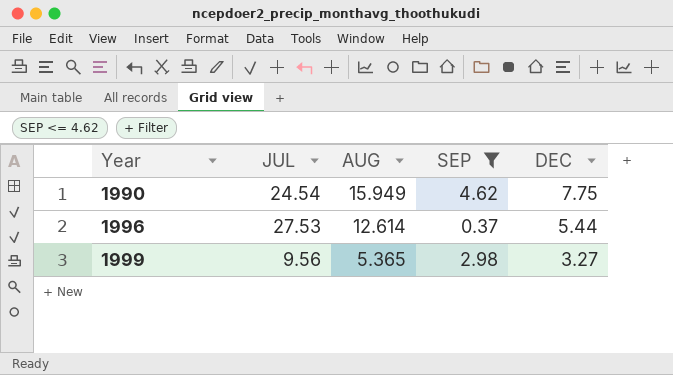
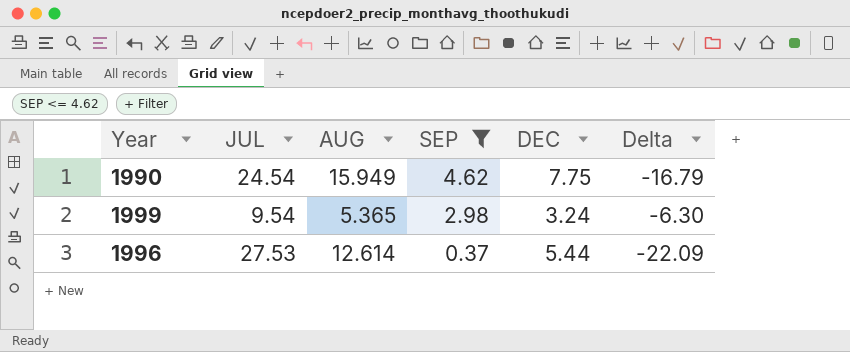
row order: Year ascending -> SEP descending
column Delta | formula: none -> [DEC] - [JUL]
1999 | JUL: 9.56 -> 9.54
1999 | DEC: 3.27 -> 3.24

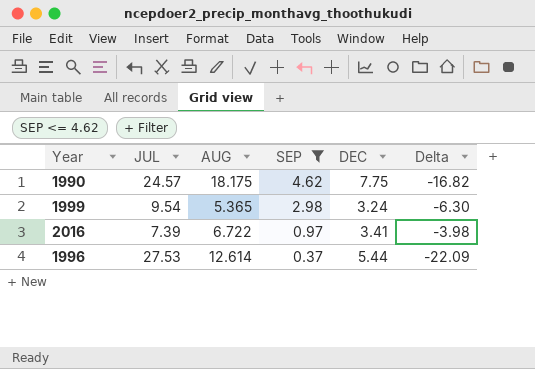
1990 | JUL: 24.54 -> 24.57
1990 | AUG: 15.949 -> 18.175
1990 | Delta: -16.79 -> -16.82
row 2016: none -> 7.39 | 6.722 | 0.97 | 3.41 | -3.98

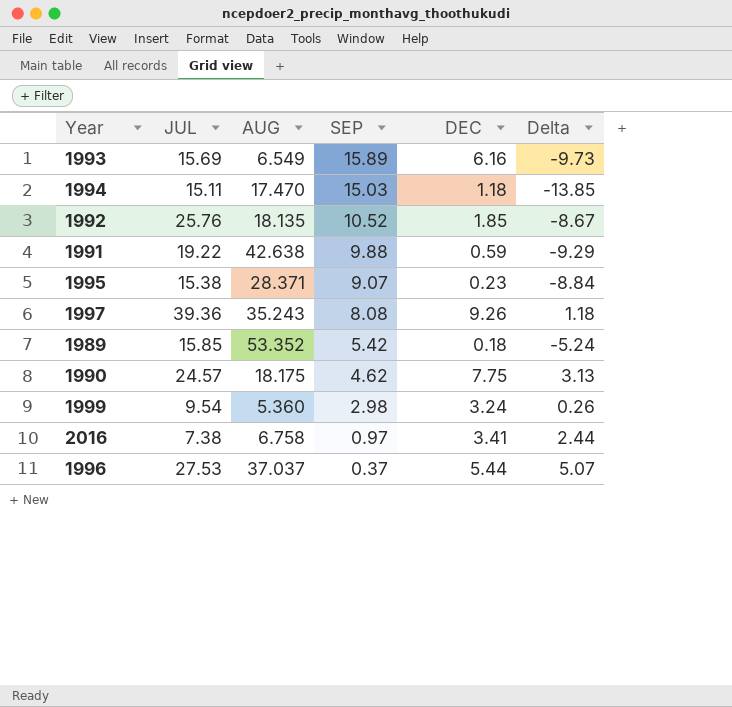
filter: SEP <= 4.62 -> none
column Delta | formula: [DEC] - [JUL] -> [DEC] - [SEP]
1999 | AUG: 5.365 -> 5.360
2016 | JUL: 7.39 -> 7.38
2016 | AUG: 6.722 -> 6.758
1996 | AUG: 12.614 -> 37.037

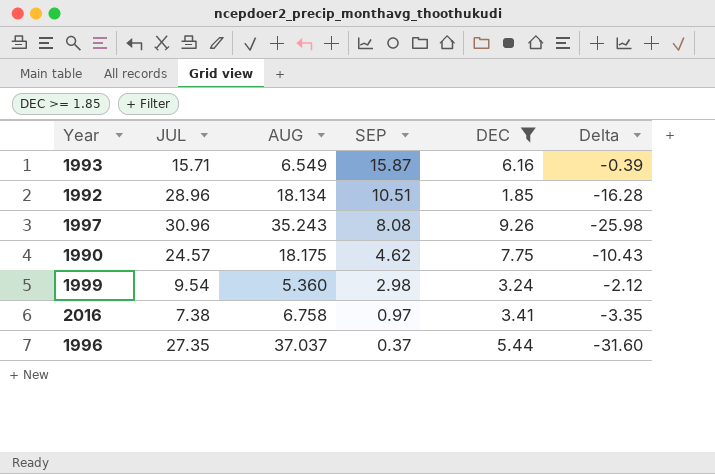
filter: none -> DEC >= 1.85
column Delta | formula: [DEC] - [SEP] -> [DEC] - [AUG]
1993 | JUL: 15.69 -> 15.71
1993 | SEP: 15.89 -> 15.87
1992 | JUL: 25.76 -> 28.96
1992 | AUG: 18.135 -> 18.134
1992 | SEP: 10.52 -> 10.51
1997 | JUL: 39.36 -> 30.96
1996 | JUL: 27.53 -> 27.35

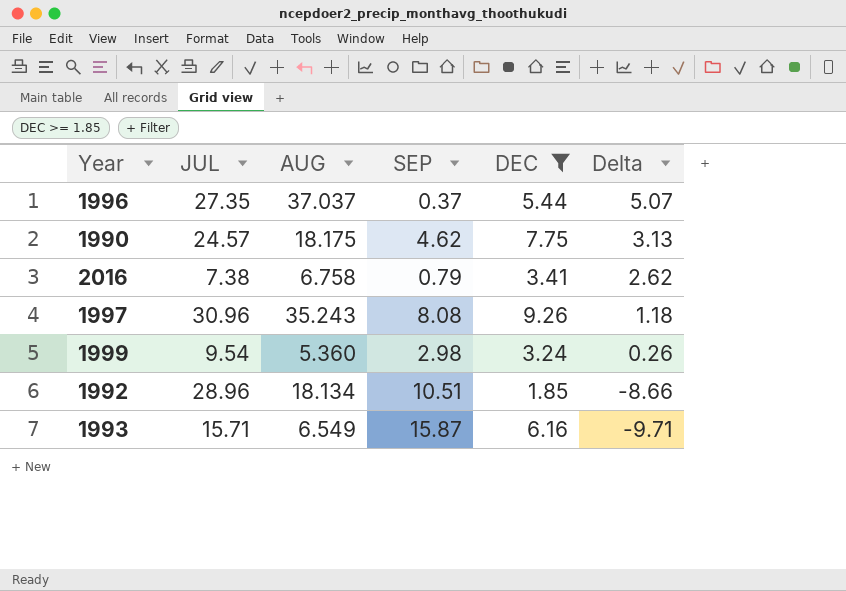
row order: SEP descending -> Delta descending
column Delta | formula: [DEC] - [AUG] -> [DEC] - [SEP]
2016 | SEP: 0.97 -> 0.79

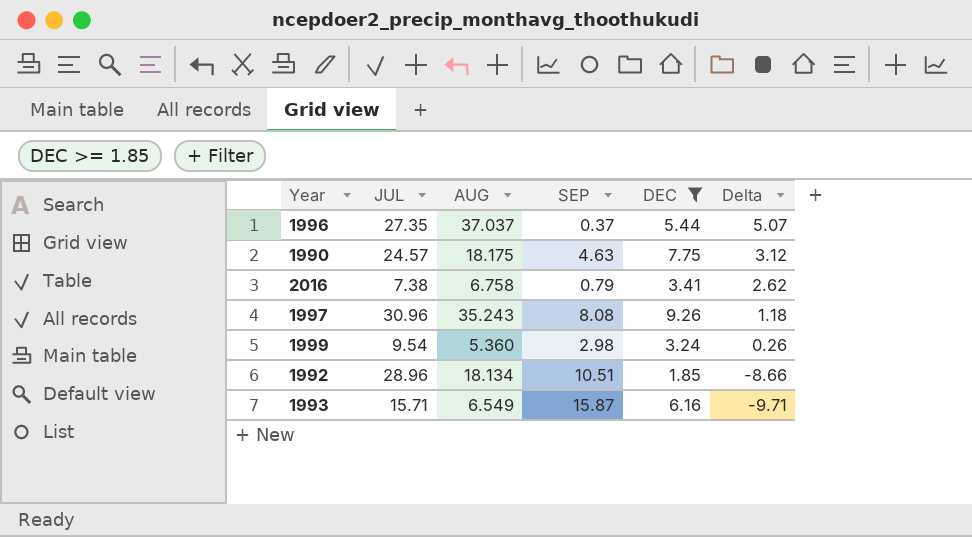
1990 | SEP: 4.62 -> 4.63
1990 | Delta: 3.13 -> 3.12

